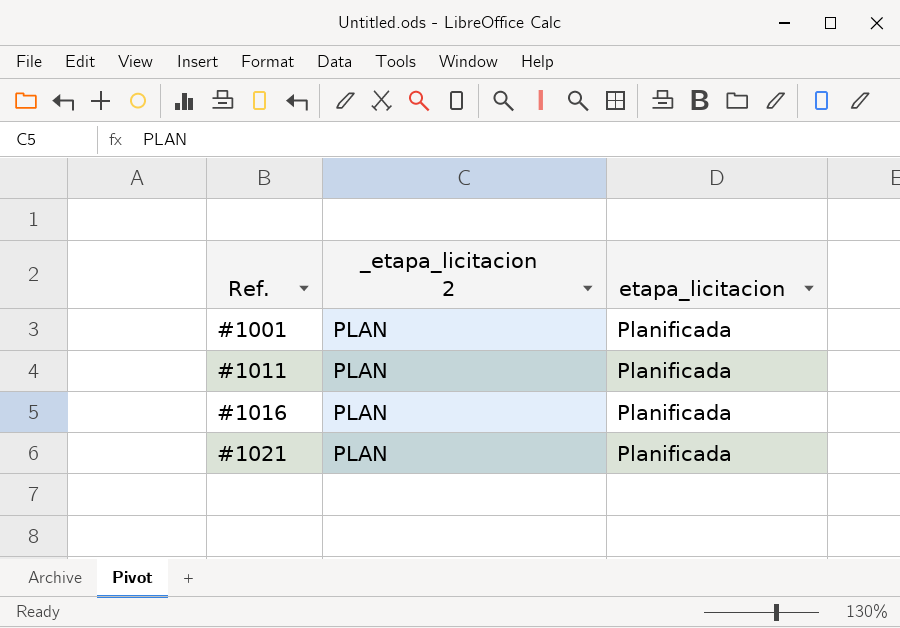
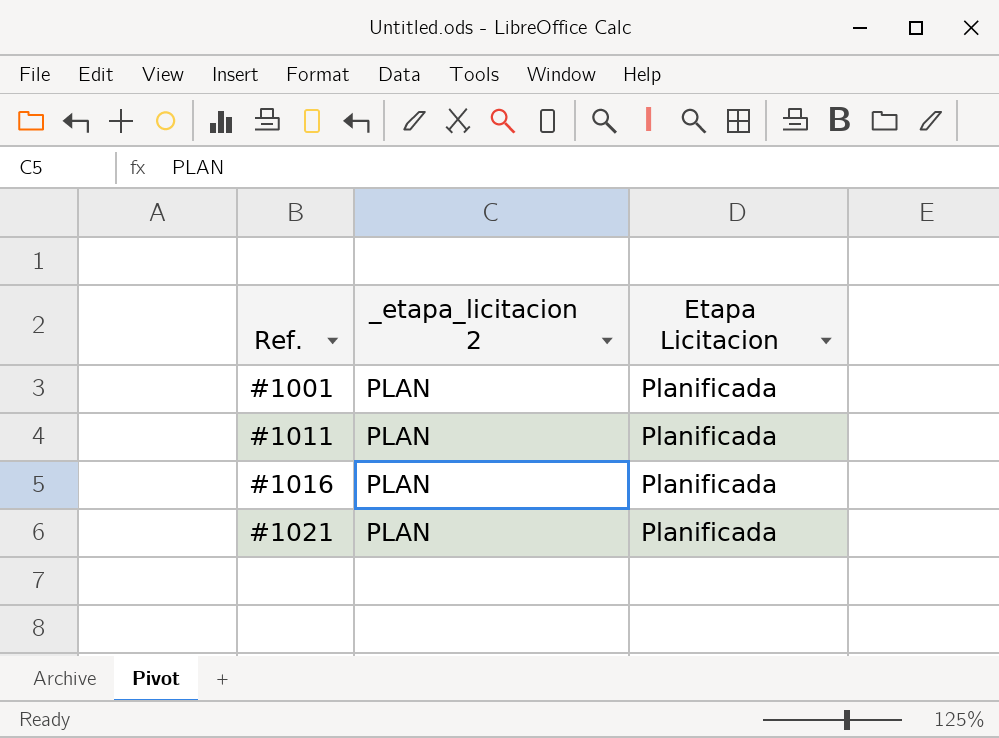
column name: etapa_licitacion -> Etapa Licitacion

